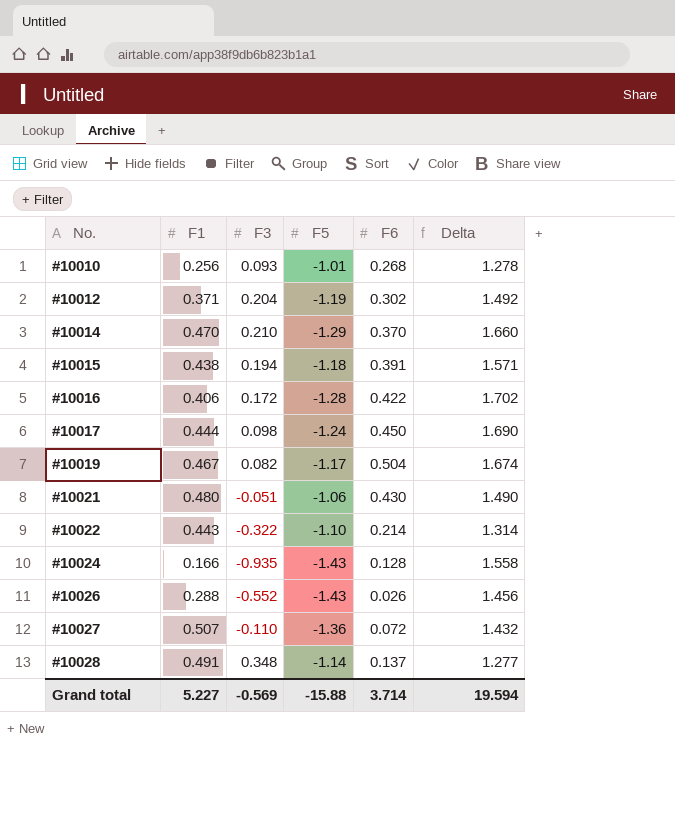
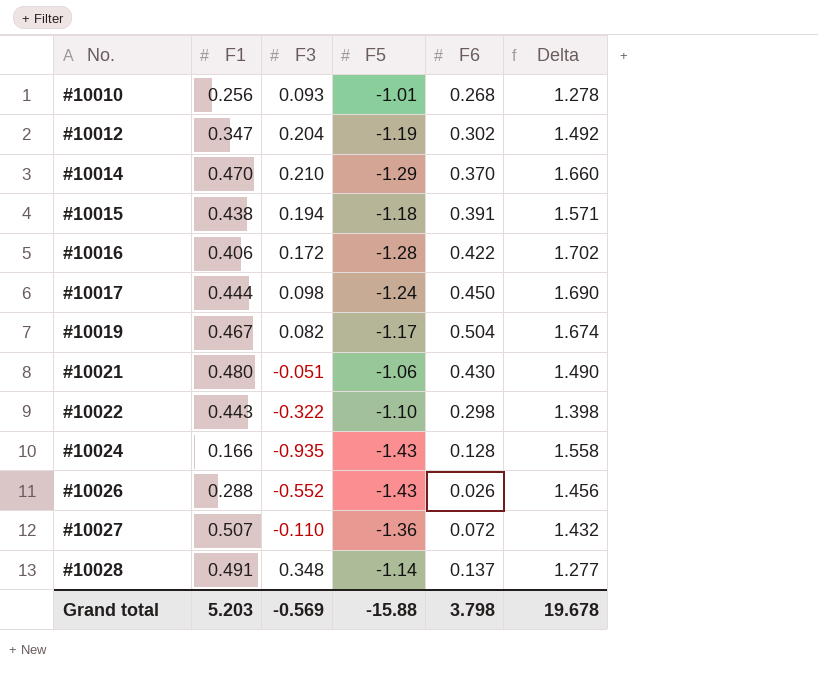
#10012 | F1: 0.371 -> 0.347
#10022 | F6: 0.214 -> 0.298
#10022 | Delta: 1.314 -> 1.398
Grand total | F1: 5.227 -> 5.203
Grand total | F6: 3.714 -> 3.798
Grand total | Delta: 19.594 -> 19.678

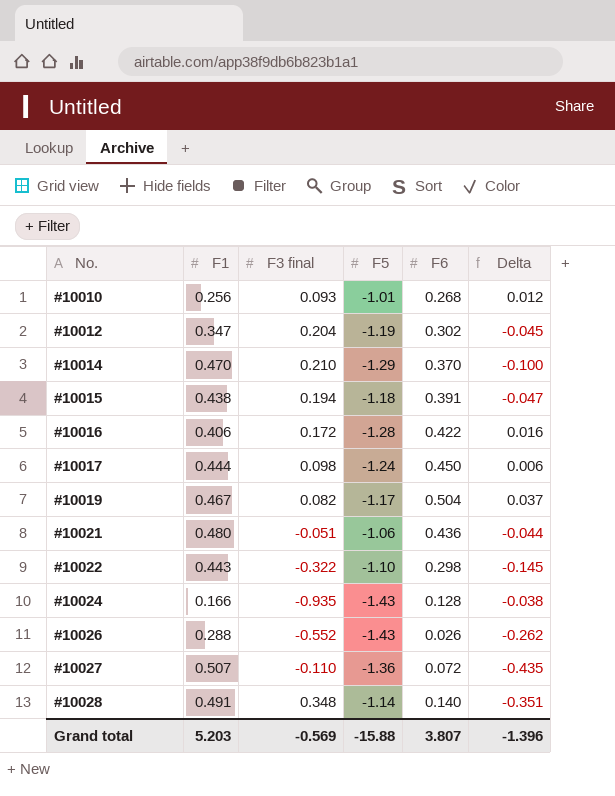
column name: F3 -> F3 final
column Delta | formula: [F6] - [F5] -> [F6] - [F1]
#10021 | F6: 0.430 -> 0.436
#10028 | F6: 0.137 -> 0.140
Grand total | F6: 3.798 -> 3.807
Grand total | Delta: 19.678 -> -1.396

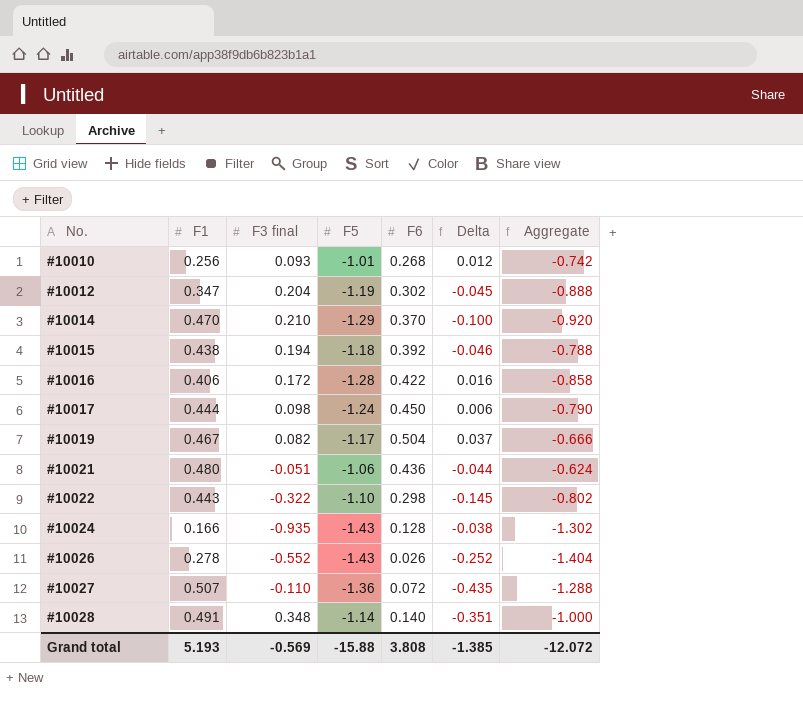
column Aggregate | formula: none -> [F5] + [F6]
#10015 | F6: 0.391 -> 0.392
#10015 | Delta: -0.047 -> -0.046
#10026 | F1: 0.288 -> 0.278
#10026 | Delta: -0.262 -> -0.252
Grand total | F1: 5.203 -> 5.193
Grand total | F6: 3.807 -> 3.808
Grand total | Delta: -1.396 -> -1.385

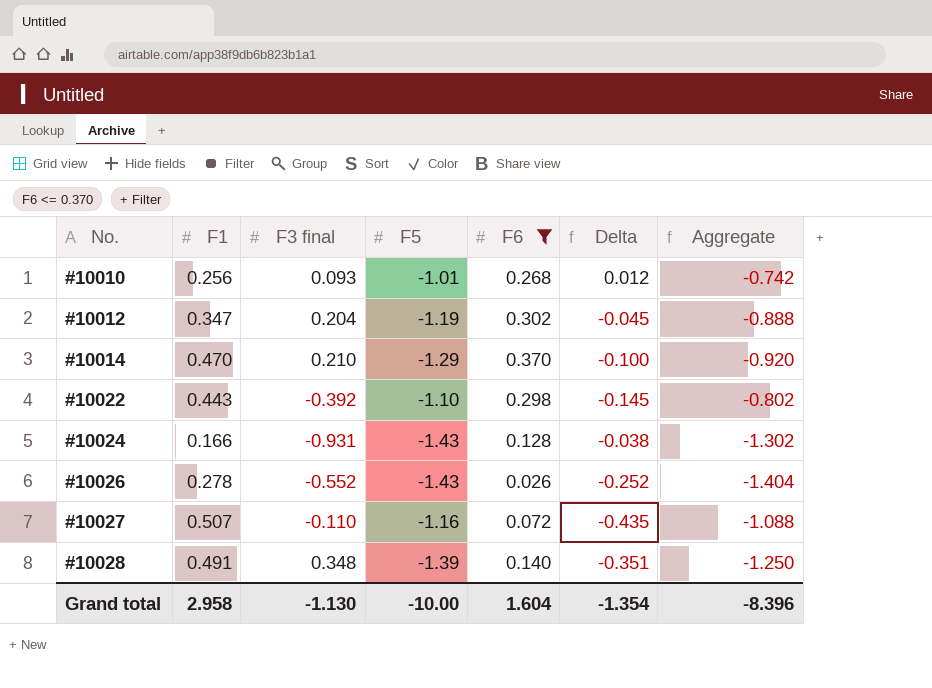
filter: none -> F6 <= 0.370
#10022 | F3 final: -0.322 -> -0.392
#10024 | F3 final: -0.935 -> -0.931
#10027 | F5: -1.36 -> -1.16
#10027 | Aggregate: -1.288 -> -1.088
#10028 | F5: -1.14 -> -1.39
#10028 | Aggregate: -1.000 -> -1.250
Grand total | F1: 5.193 -> 2.958
Grand total | F3 final: -0.569 -> -1.130
Grand total | F5: -15.88 -> -10.00
Grand total | F6: 3.808 -> 1.604
Grand total | Delta: -1.385 -> -1.354
Grand total | Aggregate: -12.072 -> -8.396

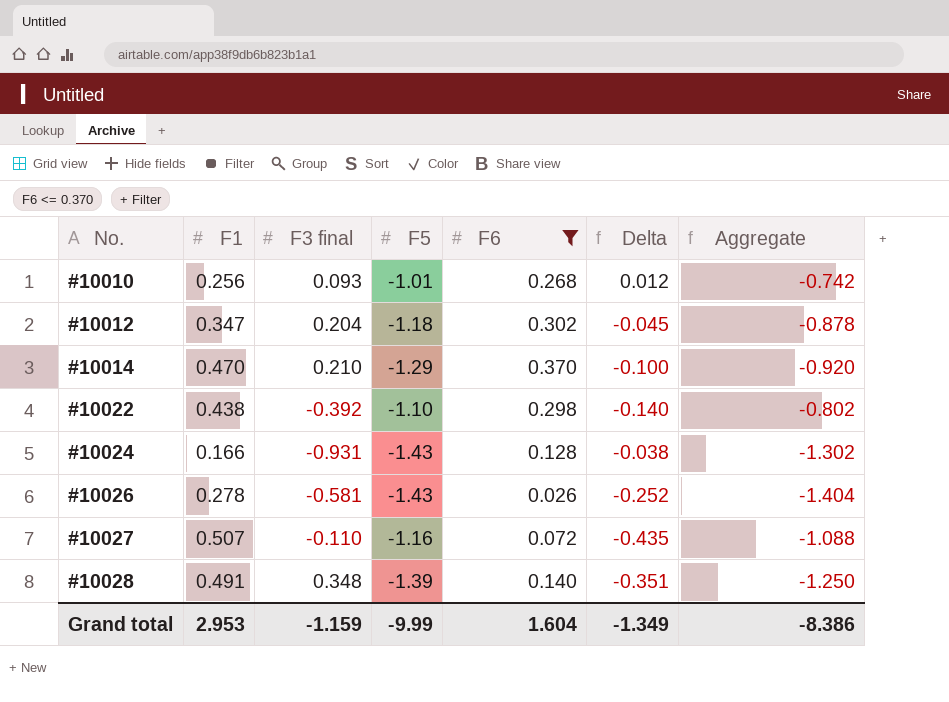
#10012 | F5: -1.19 -> -1.18
#10012 | Aggregate: -0.888 -> -0.878
#10022 | F1: 0.443 -> 0.438
#10022 | Delta: -0.145 -> -0.140
#10026 | F3 final: -0.552 -> -0.581
Grand total | F1: 2.958 -> 2.953
Grand total | F3 final: -1.130 -> -1.159
Grand total | F5: -10.00 -> -9.99
Grand total | Delta: -1.354 -> -1.349
Grand total | Aggregate: -8.396 -> -8.386

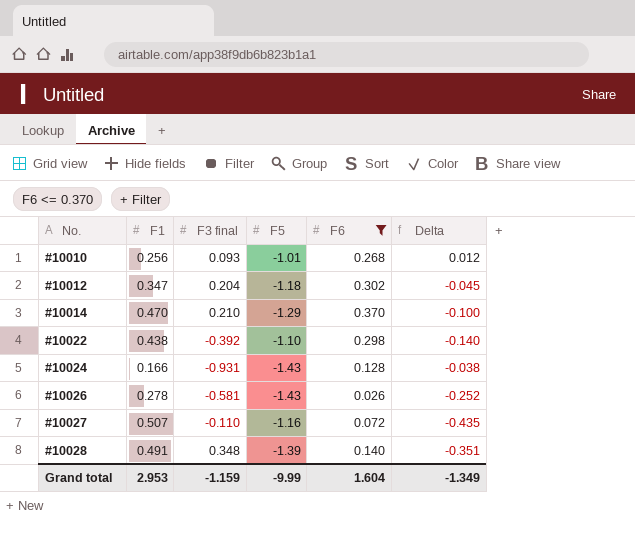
column Aggregate | formula: [F5] + [F6] -> none

